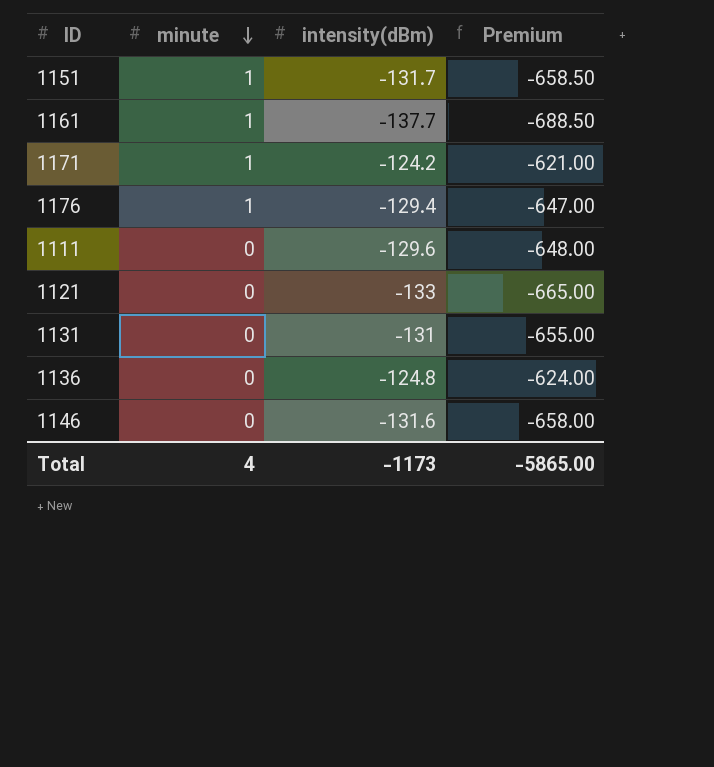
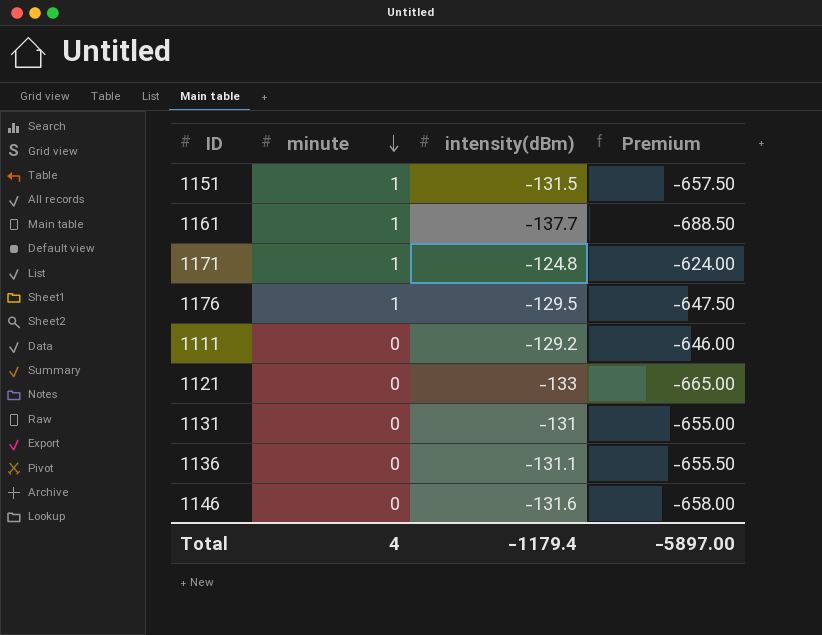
1151 | intensity(dBm): -131.7 -> -131.5
1151 | Premium: -658.50 -> -657.50
1171 | intensity(dBm): -124.2 -> -124.8
1171 | Premium: -621.00 -> -624.00
1176 | intensity(dBm): -129.4 -> -129.5
1176 | Premium: -647.00 -> -647.50
1111 | intensity(dBm): -129.6 -> -129.2
1111 | Premium: -648.00 -> -646.00
1136 | intensity(dBm): -124.8 -> -131.1
1136 | Premium: -624.00 -> -655.50
Total | intensity(dBm): -1173 -> -1179.4
Total | Premium: -5865.00 -> -5897.00

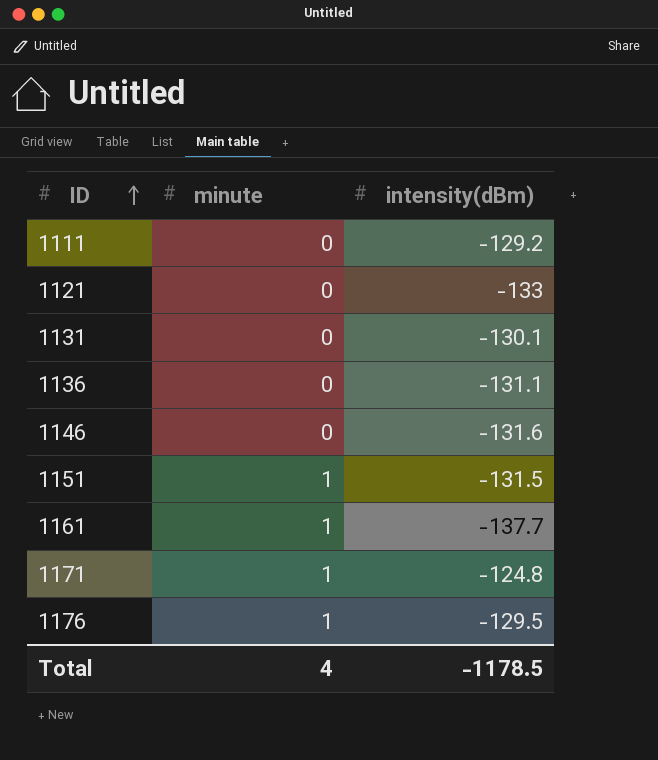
row order: minute descending -> ID ascending
column Premium | formula: [intensity(dBm)] * 5 -> none
1131 | intensity(dBm): -131 -> -130.1
Total | intensity(dBm): -1179.4 -> -1178.5

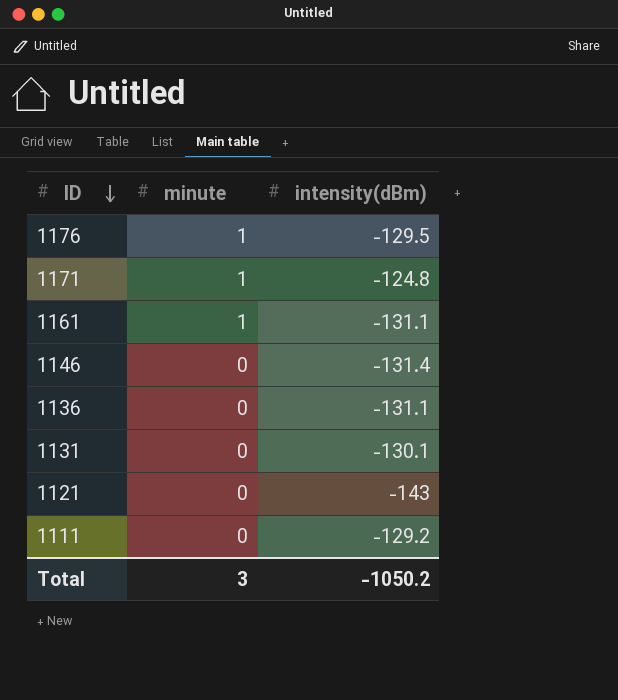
row order: ID ascending -> ID descending
row 1151: 1 | -131.5 -> none
1161 | intensity(dBm): -137.7 -> -131.1
1146 | intensity(dBm): -131.6 -> -131.4
1121 | intensity(dBm): -133 -> -143
Total | minute: 4 -> 3
Total | intensity(dBm): -1178.5 -> -1050.2

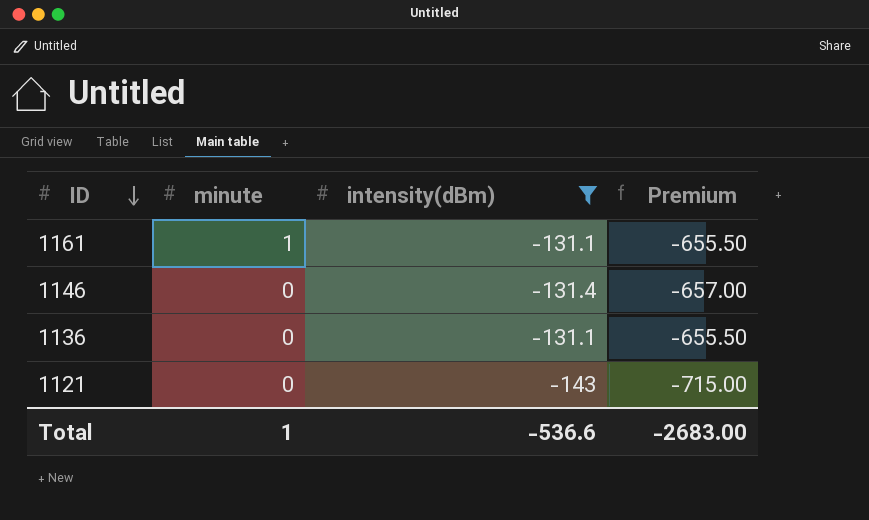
filter: none -> intensity(dBm) <= -131.1
column Premium | formula: none -> [intensity(dBm)] * 5
Total | minute: 3 -> 1
Total | intensity(dBm): -1050.2 -> -536.6

